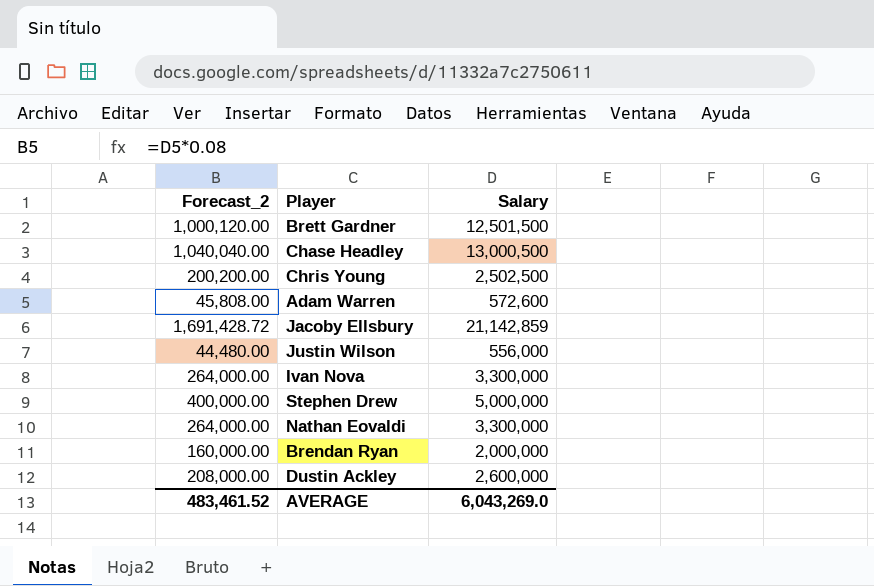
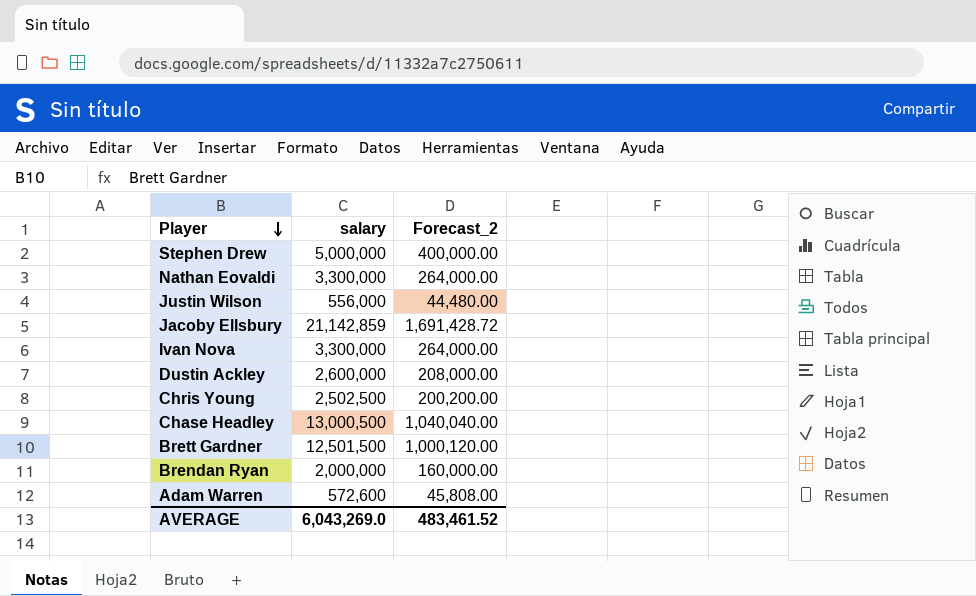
row order: none -> Player descending
column name: Salary -> salary
column Forecast_2 | position: 1 -> 3

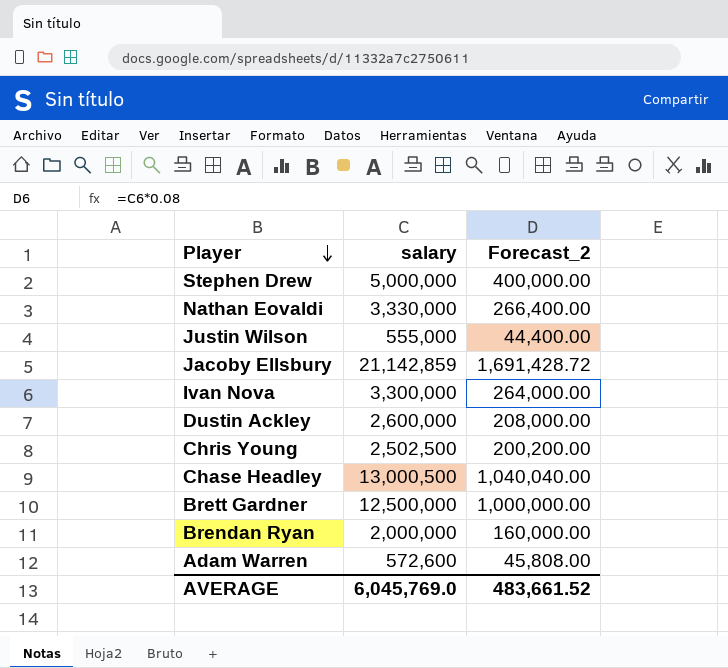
Nathan Eovaldi | salary: 3,300,000 -> 3,330,000
Nathan Eovaldi | Forecast_2: 264,000.00 -> 266,400.00
Justin Wilson | salary: 556,000 -> 555,000
Justin Wilson | Forecast_2: 44,480.00 -> 44,400.00
Brett Gardner | salary: 12,501,500 -> 12,500,000
Brett Gardner | Forecast_2: 1,000,120.00 -> 1,000,000.00
AVERAGE | salary: 6,043,269.0 -> 6,045,769.0
AVERAGE | Forecast_2: 483,461.52 -> 483,661.52

